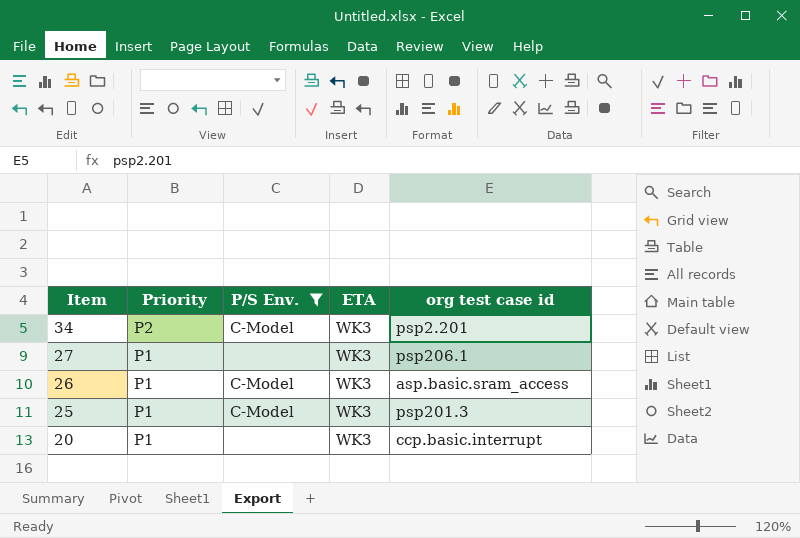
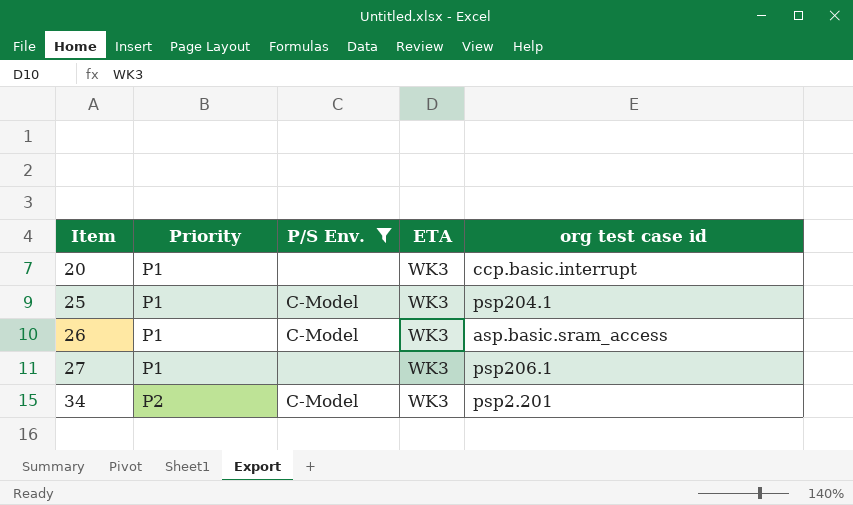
row order: Item descending -> Item ascending
25 | org test case id: psp201.3 -> psp204.1

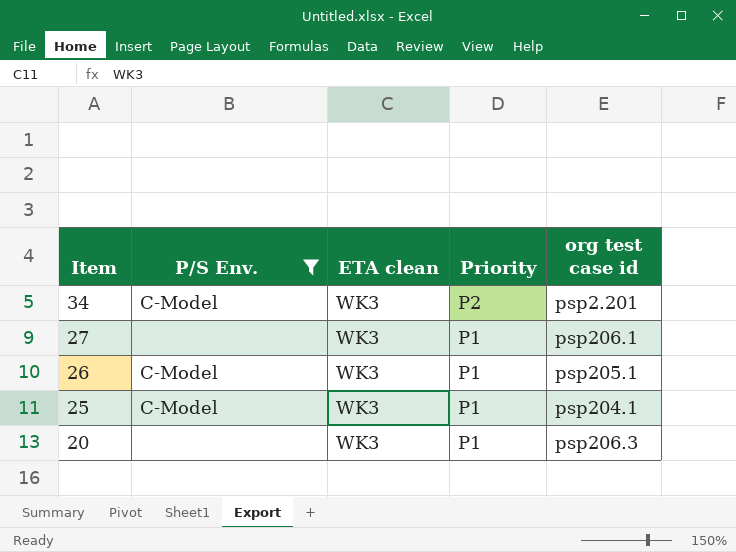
row order: Item ascending -> Item descending
column name: ETA -> ETA clean
column Priority | position: 2 -> 4
26 | org test case id: asp.basic.sram_access -> psp205.1
20 | org test case id: ccp.basic.interrupt -> psp206.3

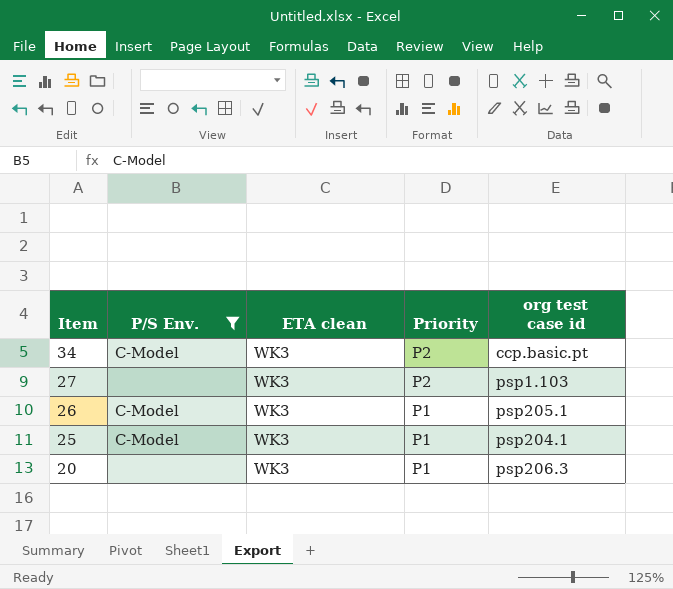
34 | org test case id: psp2.201 -> ccp.basic.pt
27 | Priority: P1 -> P2
27 | org test case id: psp206.1 -> psp1.103

